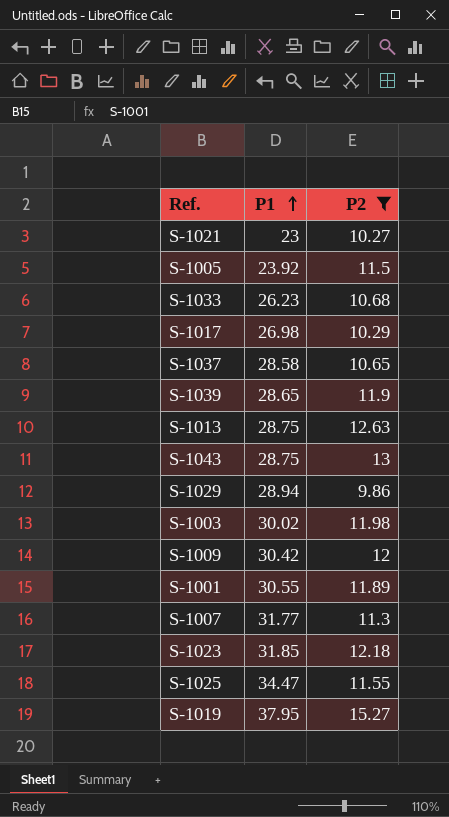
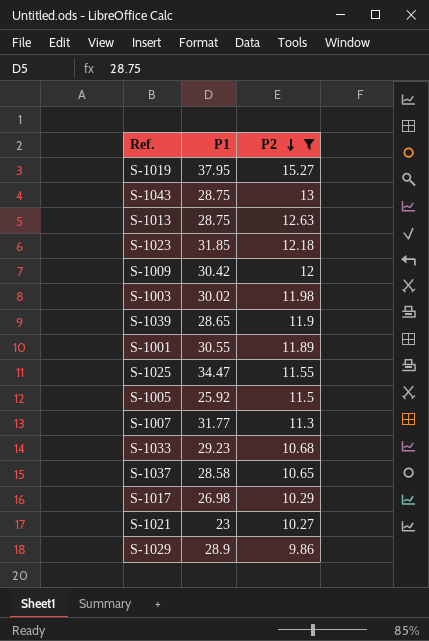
row order: P1 ascending -> P2 descending
S-1005 | P1: 23.92 -> 25.92
S-1033 | P1: 26.23 -> 29.23
S-1029 | P1: 28.94 -> 28.9

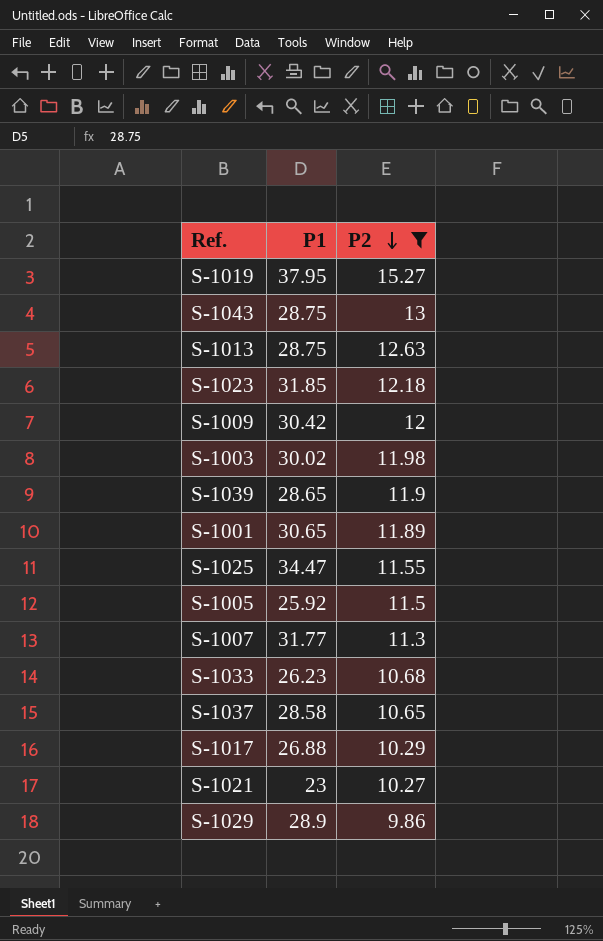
S-1001 | P1: 30.55 -> 30.65
S-1033 | P1: 29.23 -> 26.23
S-1017 | P1: 26.98 -> 26.88

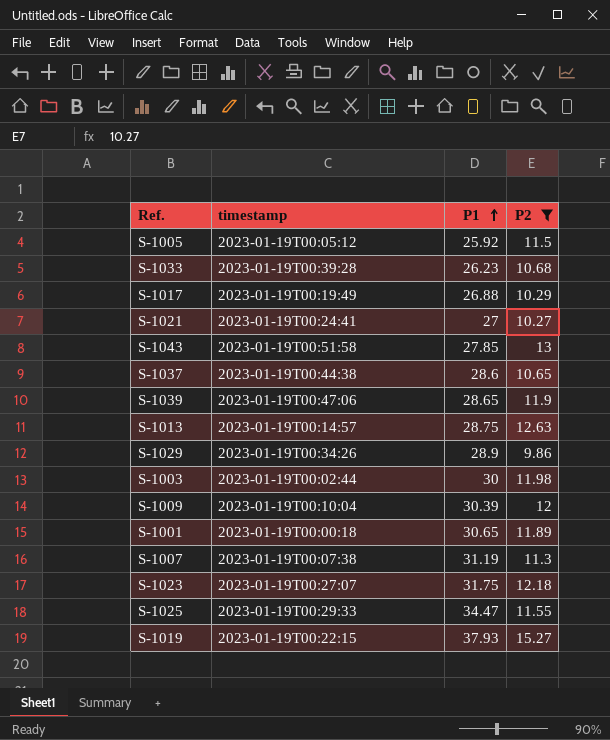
row order: P2 descending -> P1 ascending
column timestamp | position: none -> 2
S-1021 | P1: 23 -> 27
S-1043 | P1: 28.75 -> 27.85
S-1037 | P1: 28.58 -> 28.6
S-1003 | P1: 30.02 -> 30
S-1009 | P1: 30.42 -> 30.39
S-1007 | P1: 31.77 -> 31.19
S-1023 | P1: 31.85 -> 31.75
S-1019 | P1: 37.95 -> 37.93

